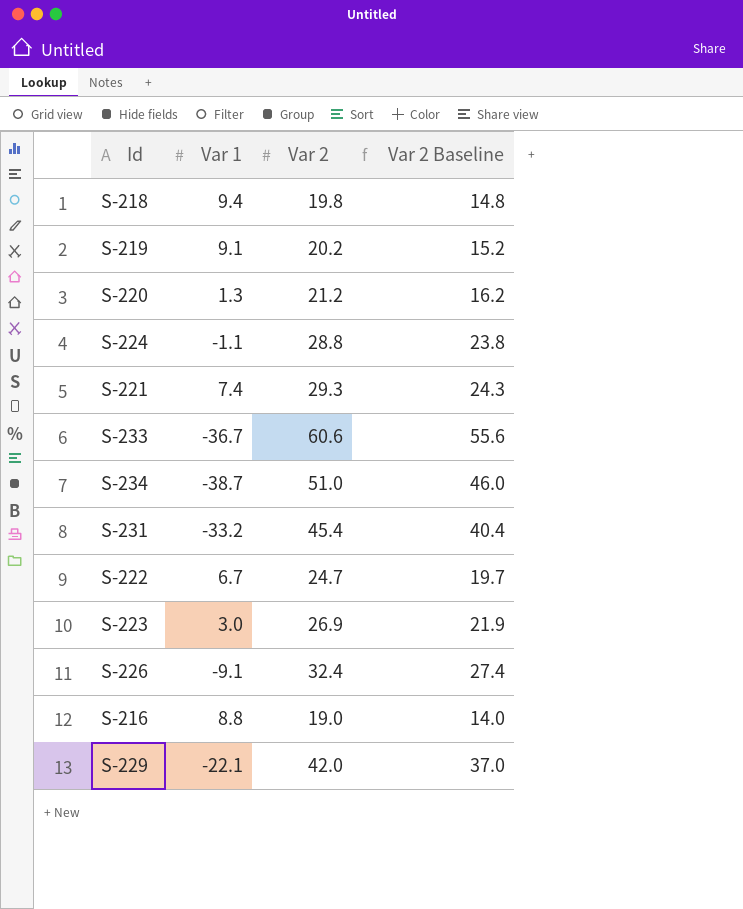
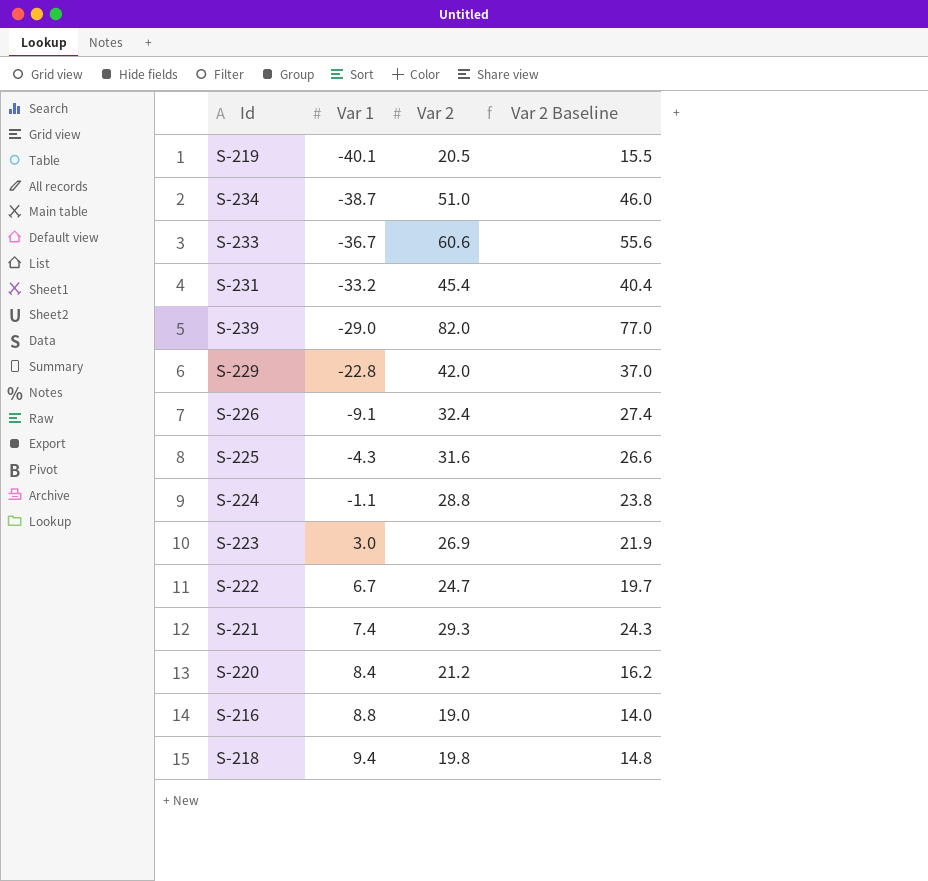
row order: none -> Var 1 ascending
S-219 | Var 1: 9.1 -> -40.1
S-219 | Var 2: 20.2 -> 20.5
S-219 | Var 2 Baseline: 15.2 -> 15.5
row S-239: none -> -29.0 | 82.0 | 77.0
S-229 | Var 1: -22.1 -> -22.8
row S-225: none -> -4.3 | 31.6 | 26.6
S-220 | Var 1: 1.3 -> 8.4

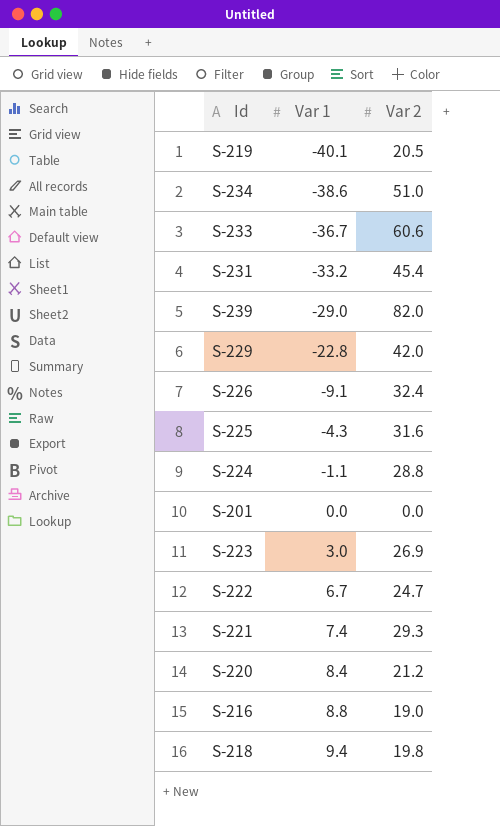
column Var 2 Baseline | formula: [Var 2] - 5 -> none
S-234 | Var 1: -38.7 -> -38.6
row S-201: none -> 0.0 | 0.0

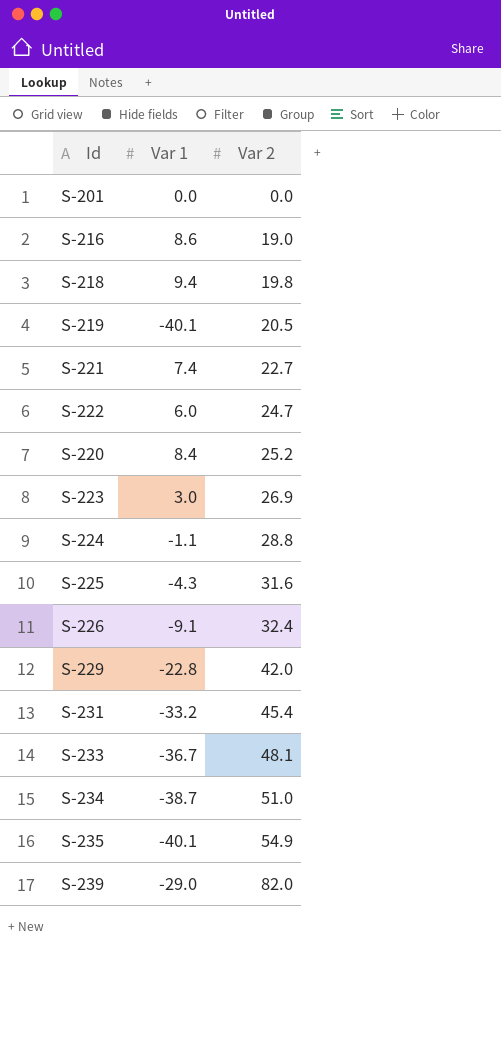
row order: Var 1 ascending -> Var 2 ascending
S-216 | Var 1: 8.8 -> 8.6
S-221 | Var 2: 29.3 -> 22.7
S-222 | Var 1: 6.7 -> 6.0
S-220 | Var 2: 21.2 -> 25.2
S-233 | Var 2: 60.6 -> 48.1
S-234 | Var 1: -38.6 -> -38.7
row S-235: none -> -40.1 | 54.9

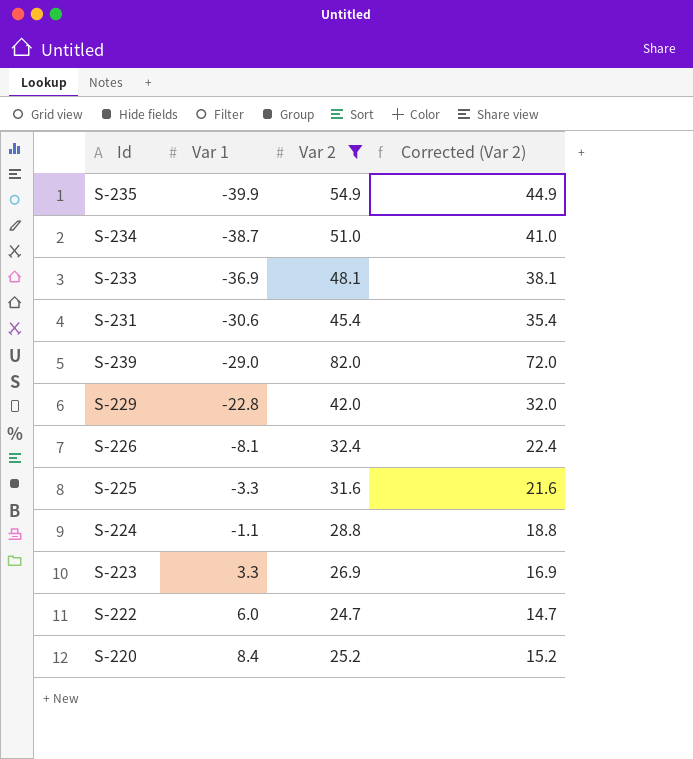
filter: none -> Var 2 >= 24.7
row order: Var 2 ascending -> Var 1 ascending
column Corrected (Var 2) | formula: none -> [Var 2] - 10
S-235 | Var 1: -40.1 -> -39.9
S-233 | Var 1: -36.7 -> -36.9
S-231 | Var 1: -33.2 -> -30.6
S-226 | Var 1: -9.1 -> -8.1
S-225 | Var 1: -4.3 -> -3.3
S-223 | Var 1: 3.0 -> 3.3

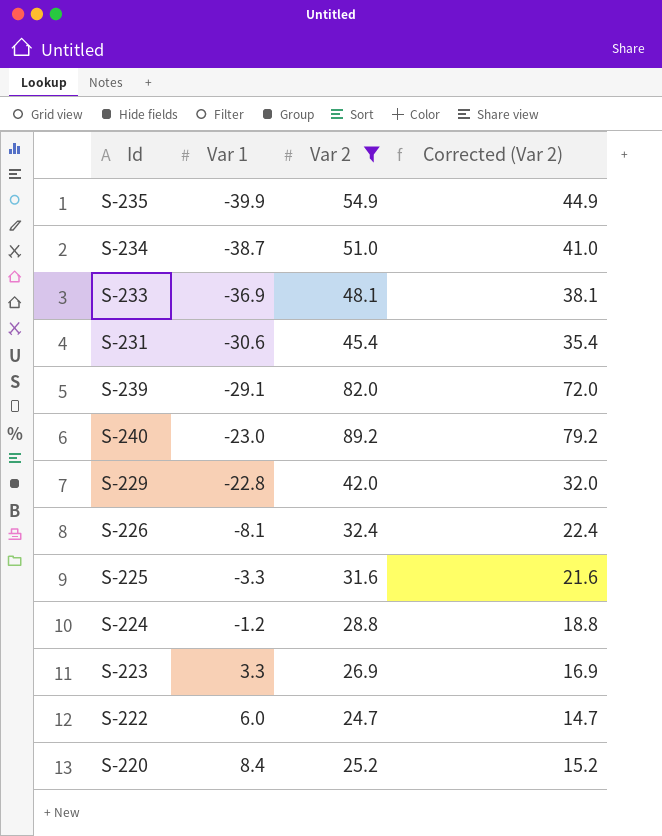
S-239 | Var 1: -29.0 -> -29.1
row S-240: none -> -23.0 | 89.2 | 79.2
S-224 | Var 1: -1.1 -> -1.2

